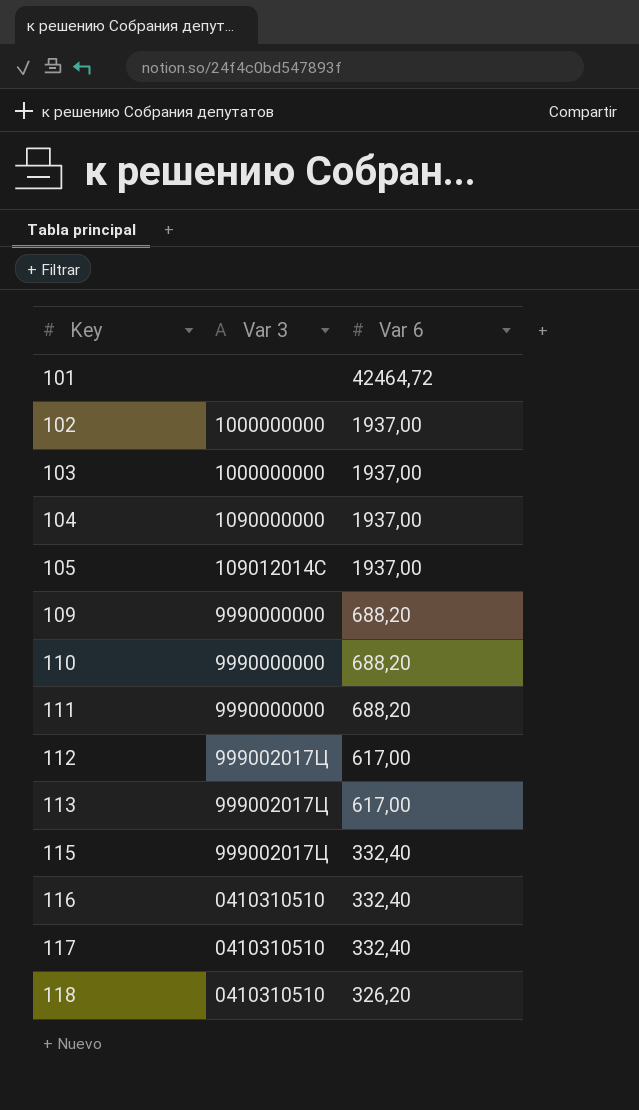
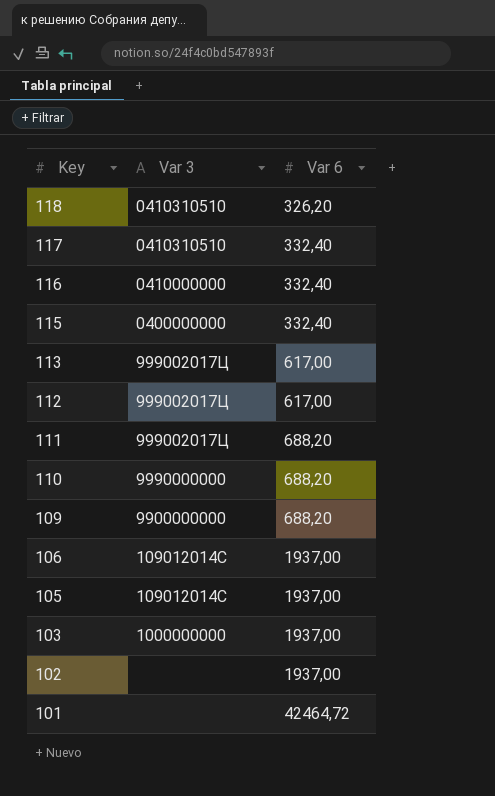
row order: Key ascending -> Key descending
row 104: 1090000000 | 1937,00 -> none
116 | Var 3: 0410310510 -> 0410000000
115 | Var 3: 999002017Ц -> 0400000000
111 | Var 3: 9990000000 -> 999002017Ц
109 | Var 3: 9990000000 -> 9900000000
row 106: none -> 109012014С | 1937,00
102 | Var 3: 1000000000 -> none

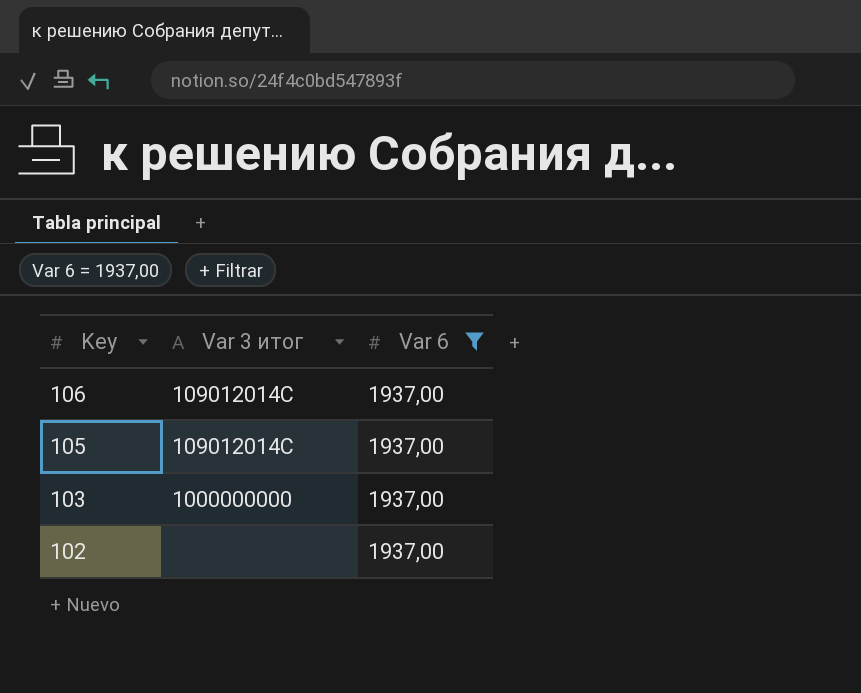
filter: none -> Var 6 = 1937,00
column name: Var 3 -> Var 3 итог

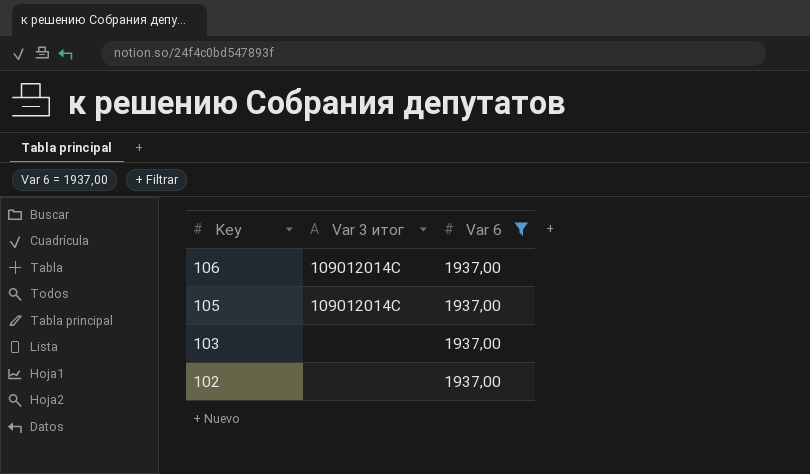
103 | Var 3 итог: 1000000000 -> none

